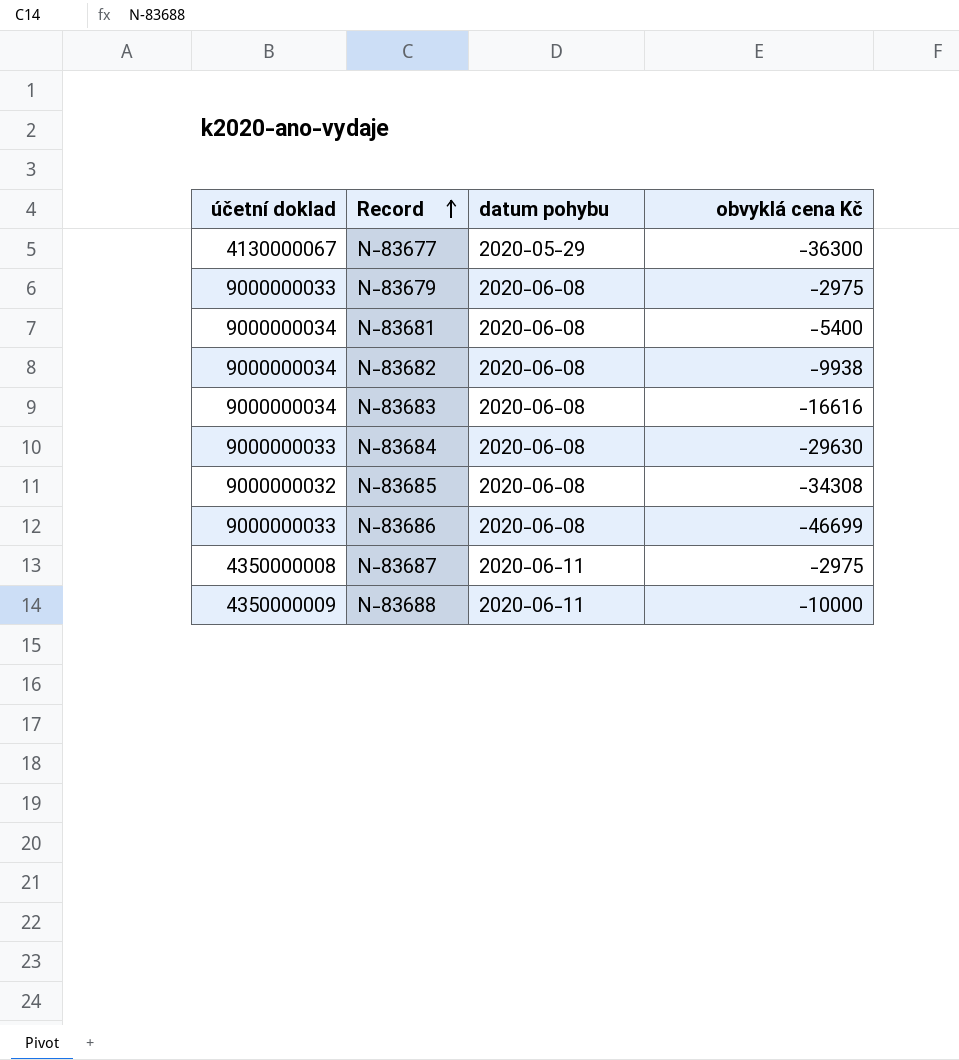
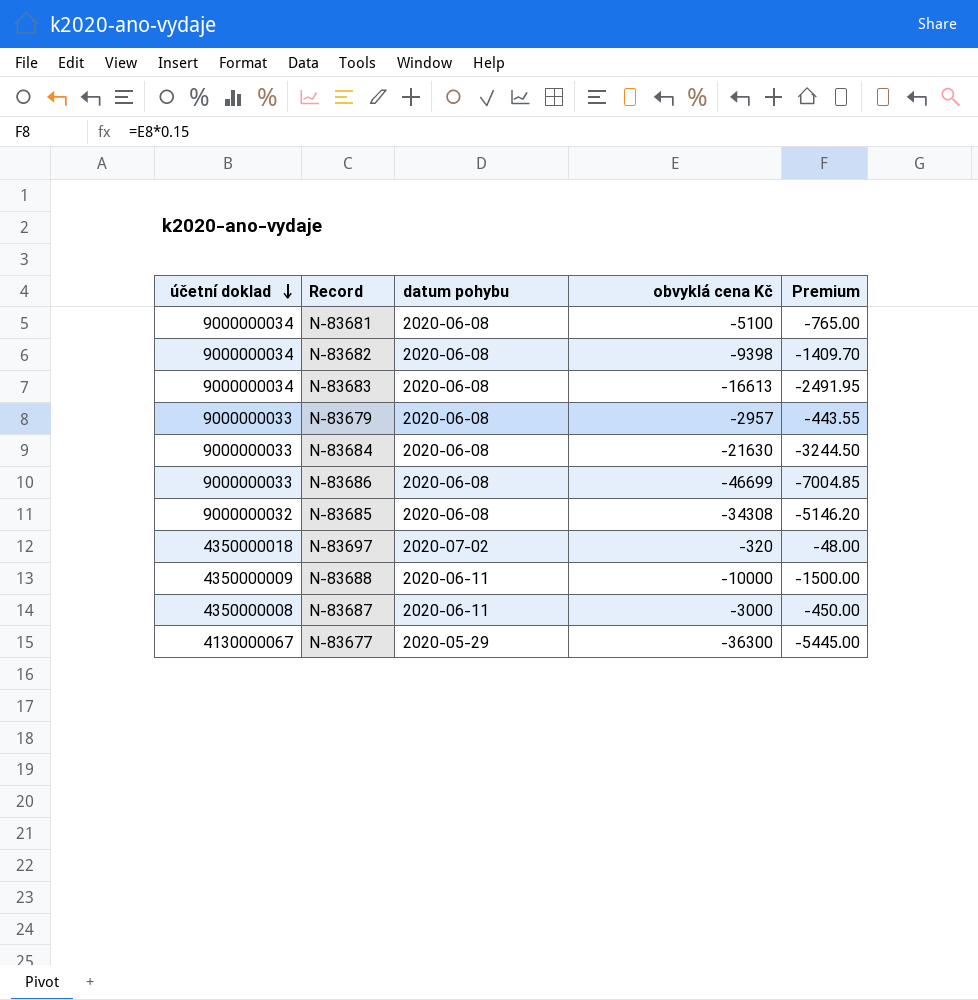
row order: Record ascending -> účetní doklad descending
column Premium | formula: none -> [obvyklá cena Kč] * 0.15
N-83681 | obvyklá cena Kč: -5400 -> -5100
N-83682 | obvyklá cena Kč: -9938 -> -9398
N-83683 | obvyklá cena Kč: -16616 -> -16613
N-83679 | obvyklá cena Kč: -2975 -> -2957
N-83684 | obvyklá cena Kč: -29630 -> -21630
row N-83697: none -> 4350000018 | 2020-07-02 | -320 | -48.00
N-83687 | obvyklá cena Kč: -2975 -> -3000

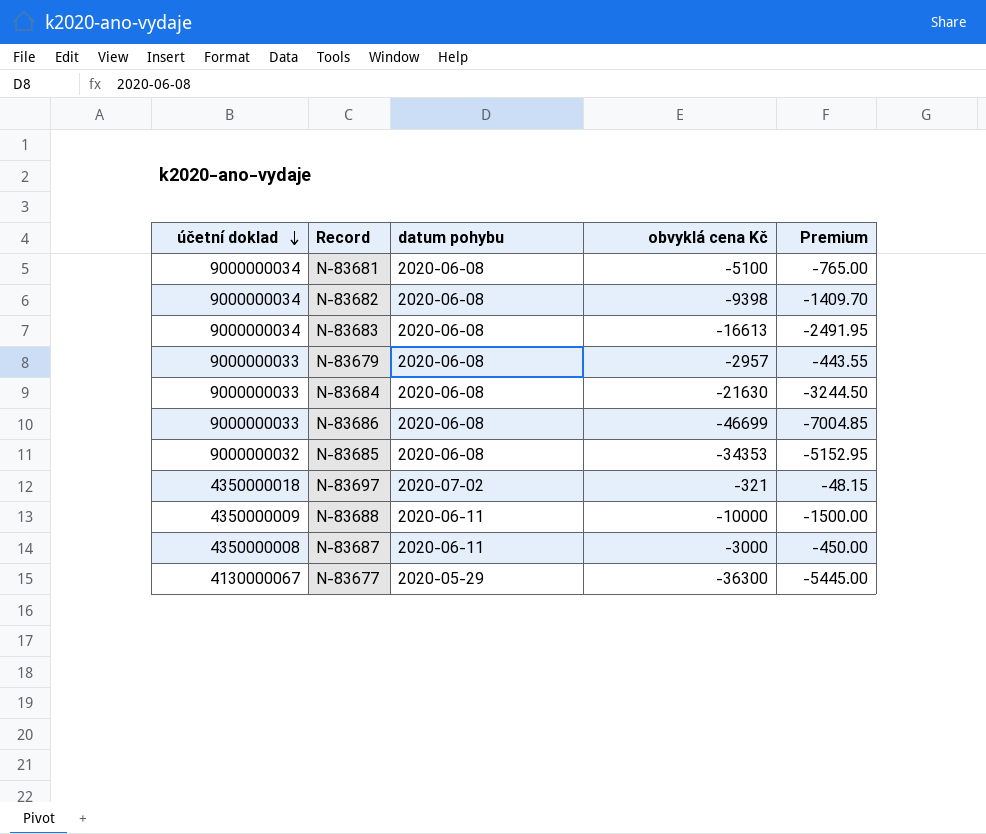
N-83685 | obvyklá cena Kč: -34308 -> -34353
N-83685 | Premium: -5146.20 -> -5152.95
N-83697 | obvyklá cena Kč: -320 -> -321
N-83697 | Premium: -48.00 -> -48.15

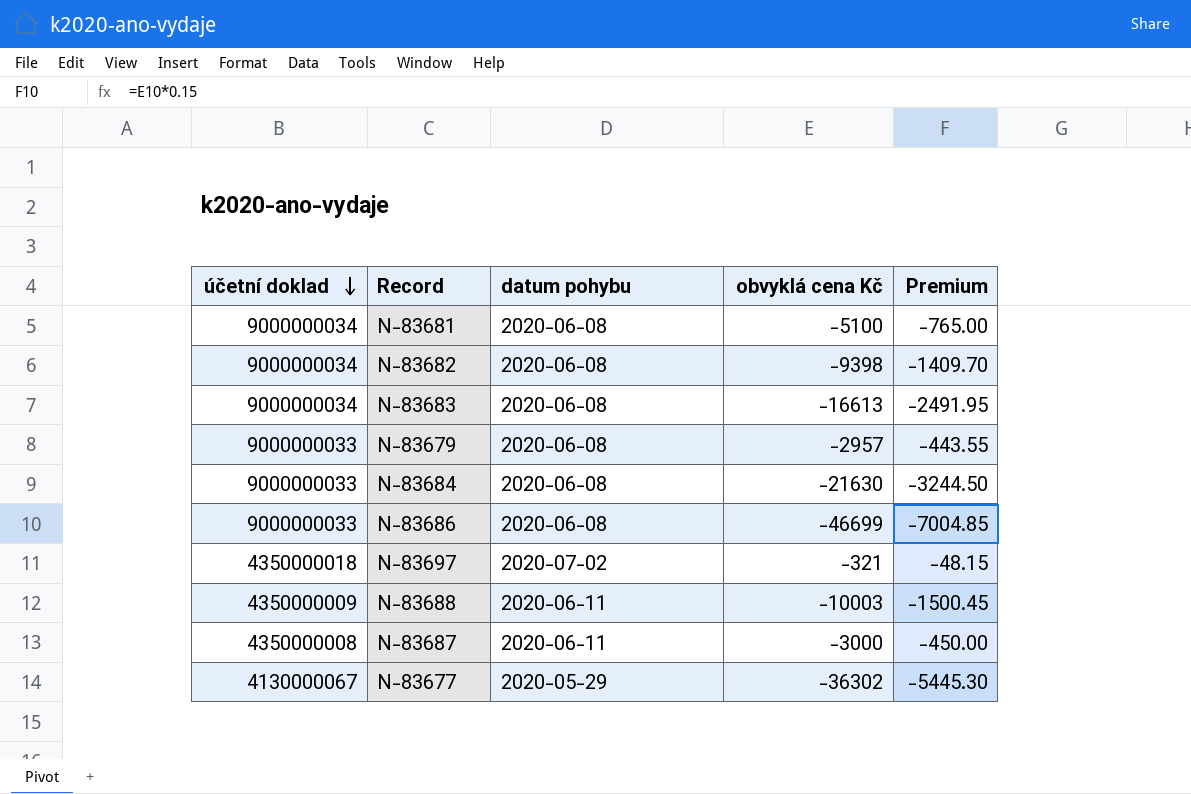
row N-83685: 9000000032 | 2020-06-08 | -34353 | -5152.95 -> none
N-83688 | obvyklá cena Kč: -10000 -> -10003
N-83688 | Premium: -1500.00 -> -1500.45
N-83677 | obvyklá cena Kč: -36300 -> -36302
N-83677 | Premium: -5445.00 -> -5445.30

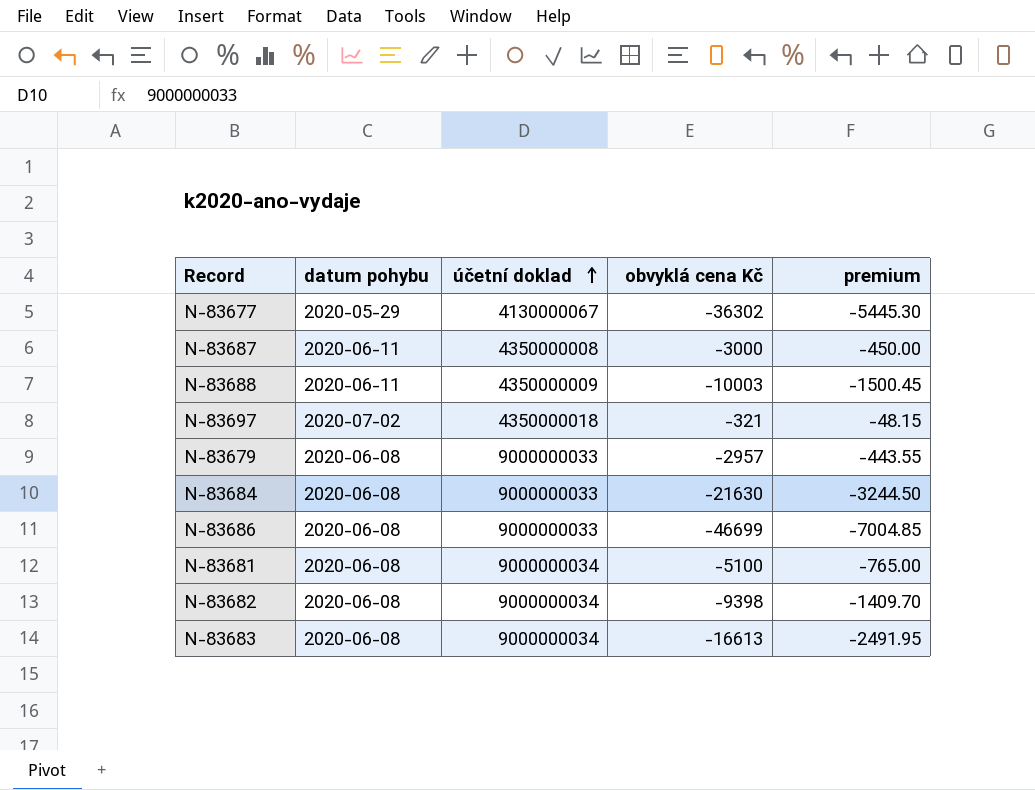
row order: účetní doklad descending -> účetní doklad ascending
column účetní doklad | position: 1 -> 3
column name: Premium -> premium

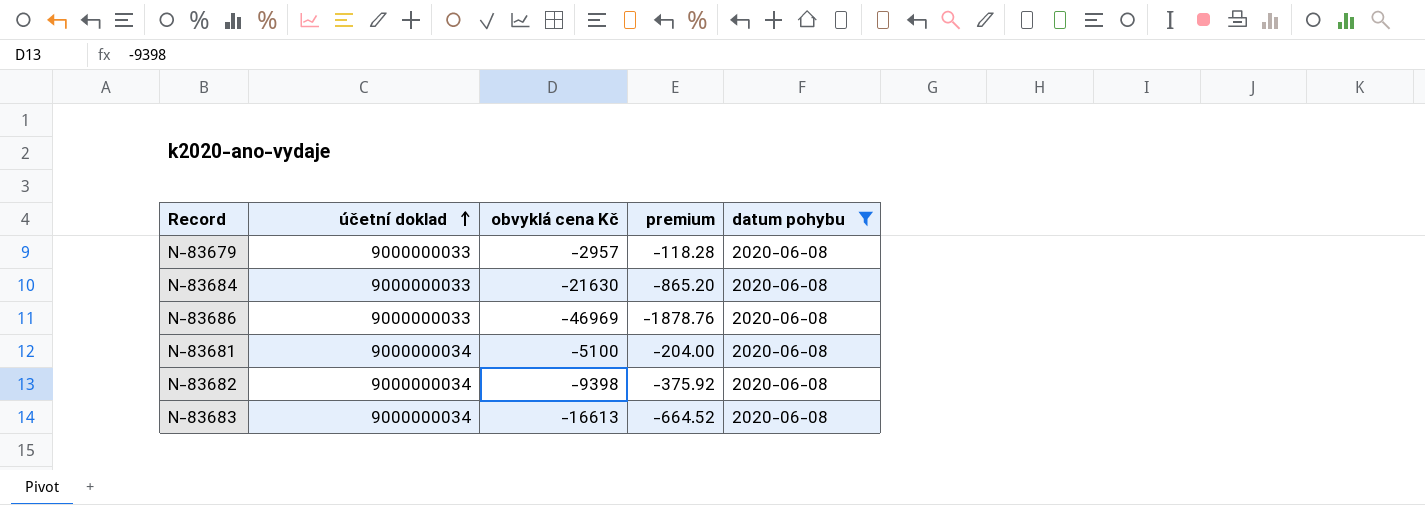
filter: none -> datum pohybu = 2020-06-08
column premium | formula: [obvyklá cena Kč] * 0.15 -> [obvyklá cena Kč] * 0.04
column datum pohybu | position: 2 -> 5
N-83686 | obvyklá cena Kč: -46699 -> -46969

